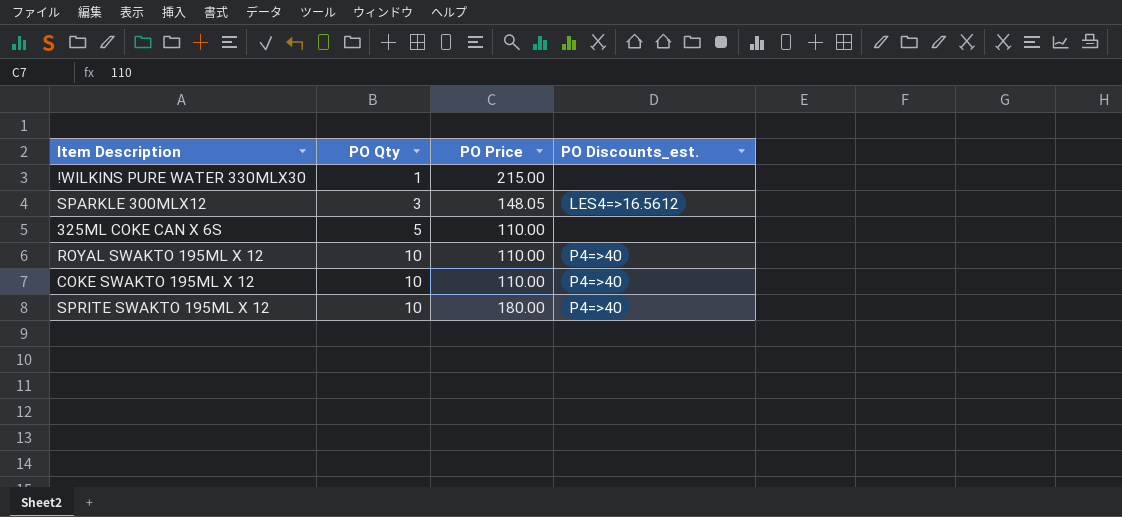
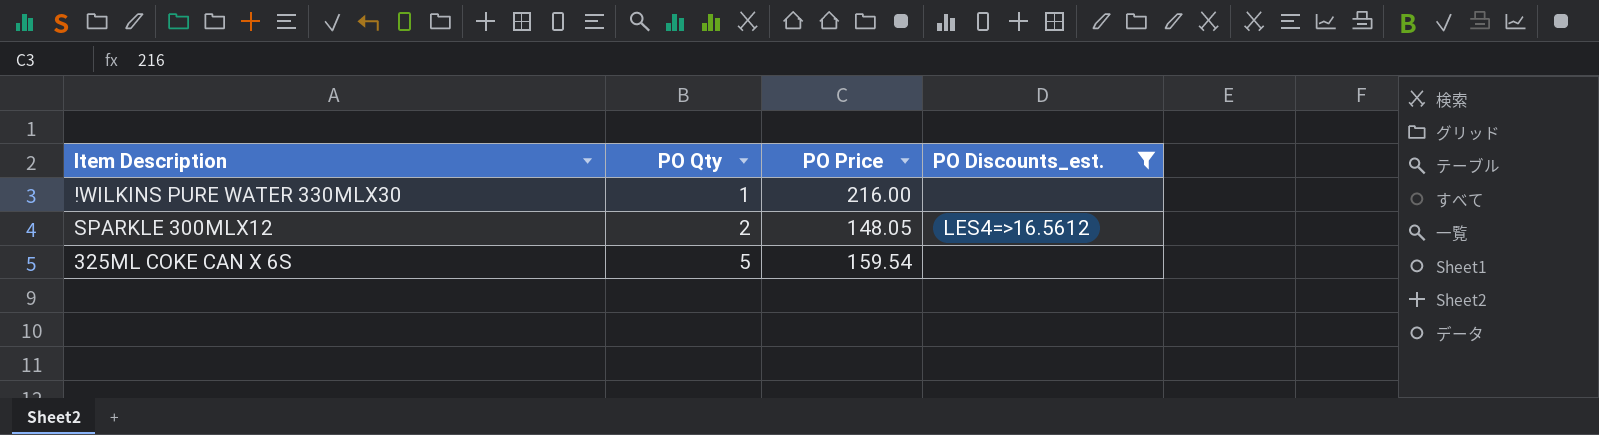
filter: none -> PO Discounts_est. != P4=>40
!WILKINS PURE WATER 330MLX30 | PO Price: 215.00 -> 216.00
SPARKLE 300MLX12 | PO Qty: 3 -> 2
325ML COKE CAN X 6S | PO Price: 110.00 -> 159.54

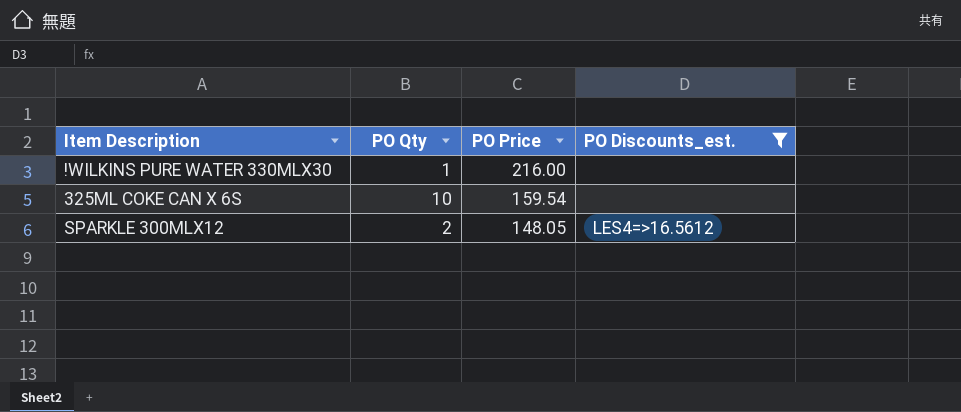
row order: PO Qty ascending -> PO Price descending
325ML COKE CAN X 6S | PO Qty: 5 -> 10

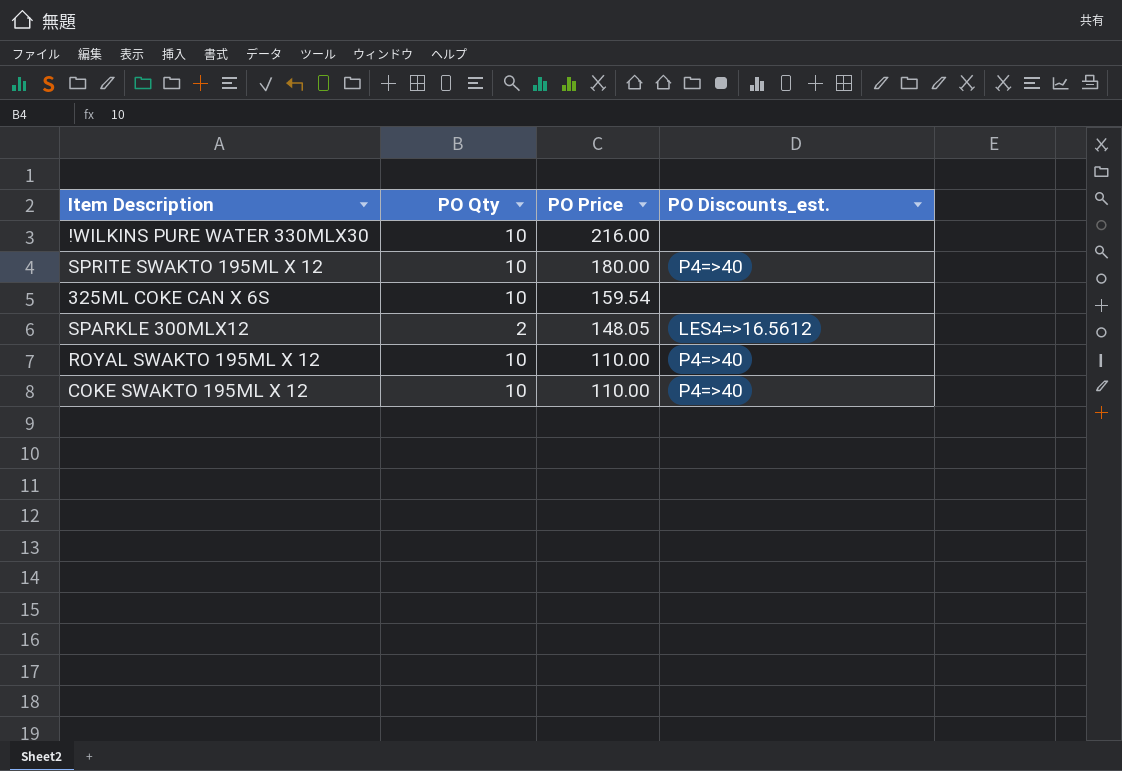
filter: PO Discounts_est. != P4=>40 -> none
!WILKINS PURE WATER 330MLX30 | PO Qty: 1 -> 10

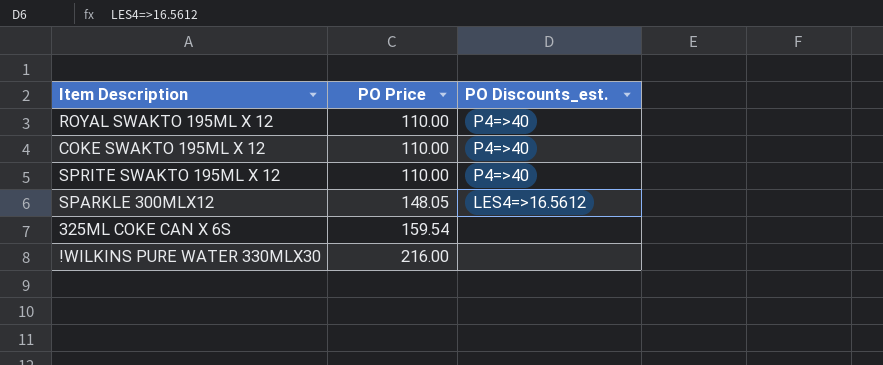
row order: PO Price descending -> PO Price ascending
column PO Qty | position: 2 -> none
SPRITE SWAKTO 195ML X 12 | PO Price: 180.00 -> 110.00

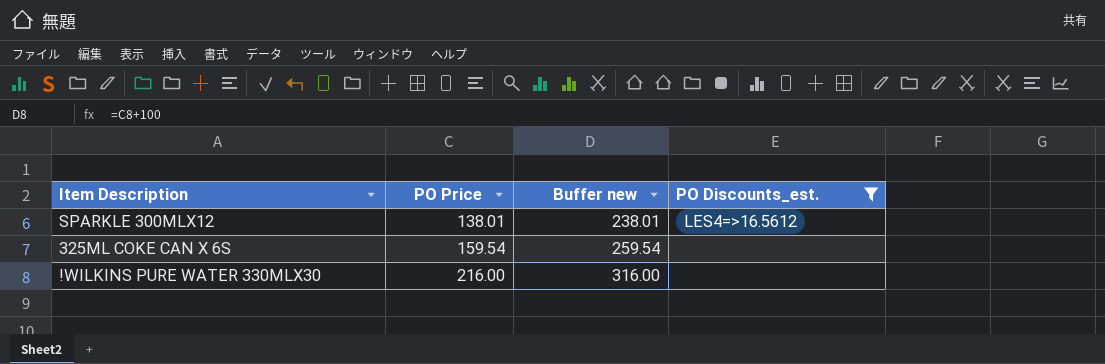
filter: none -> PO Discounts_est. != P4=>40
column Buffer new | formula: none -> [PO Price] + 100
SPARKLE 300MLX12 | PO Price: 148.05 -> 138.01

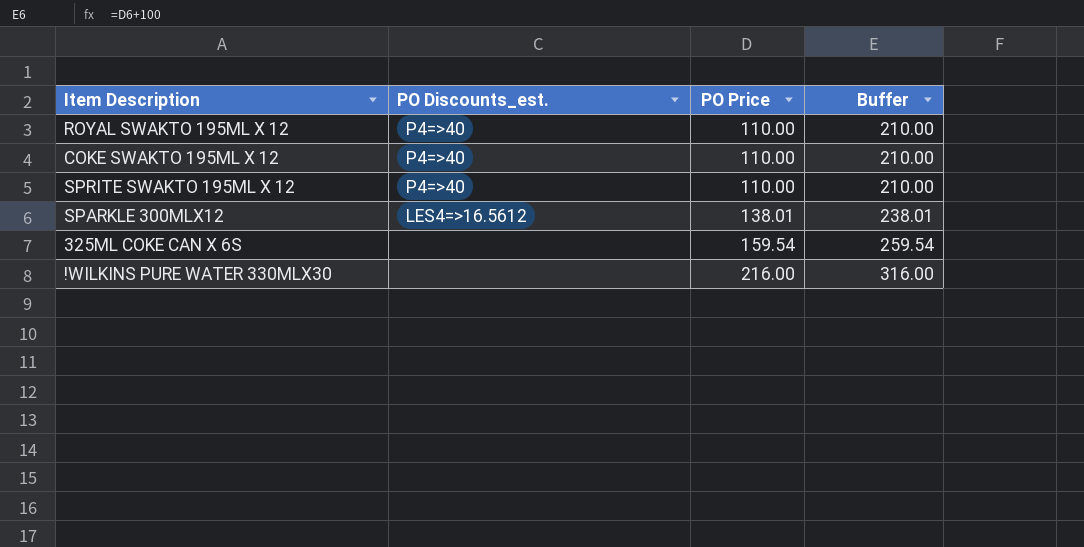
filter: PO Discounts_est. != P4=>40 -> none
column PO Discounts_est. | position: 4 -> 2
column name: Buffer new -> Buffer

